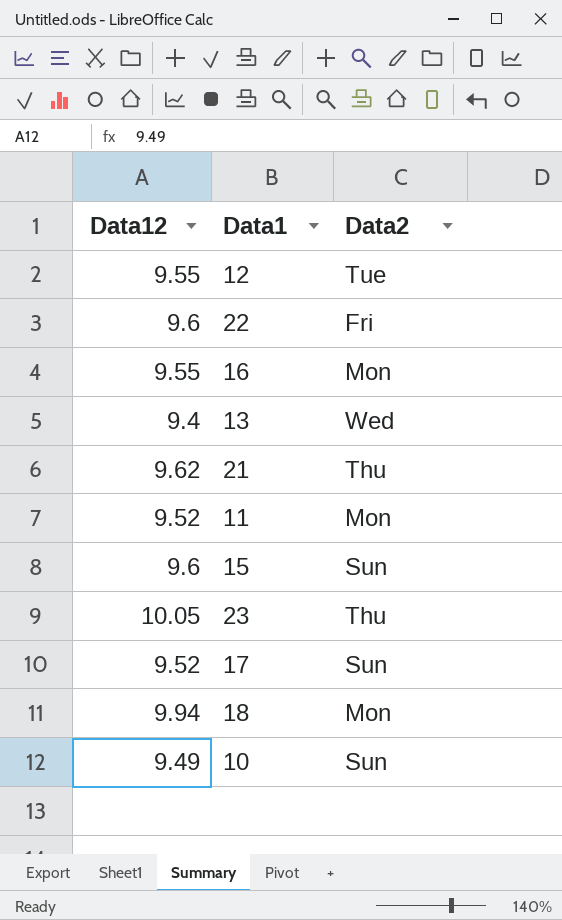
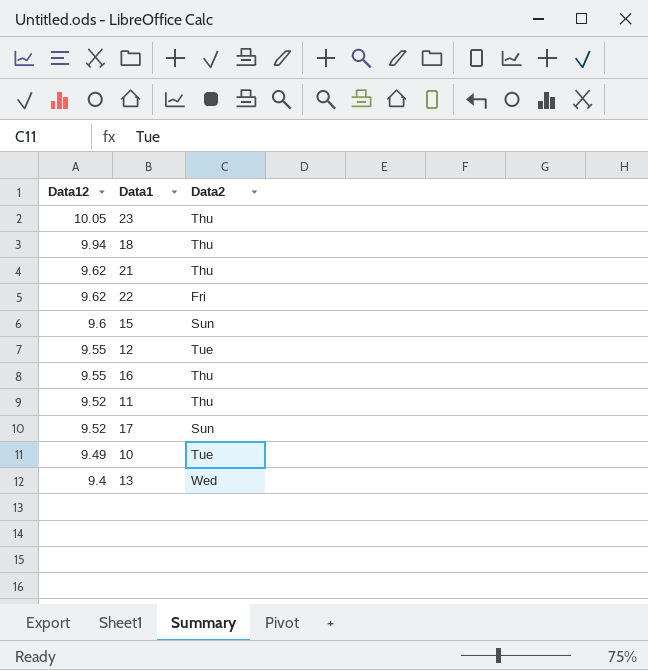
row order: none -> Data12 descending
18 | Data2: Mon -> Thu
22 | Data12: 9.6 -> 9.62
16 | Data2: Mon -> Thu
11 | Data2: Mon -> Thu
10 | Data2: Sun -> Tue

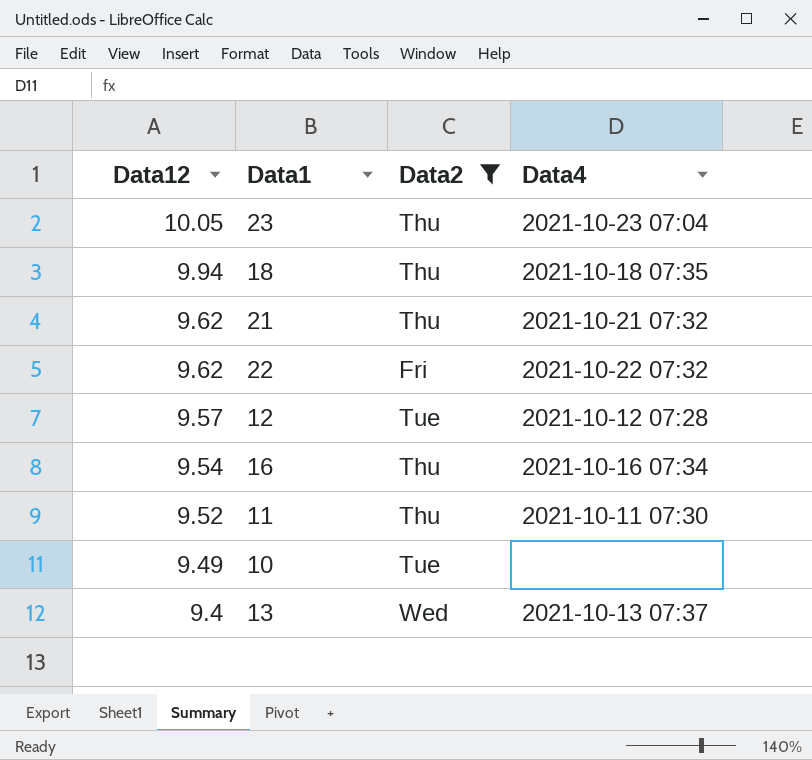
filter: none -> Data2 != Sun
column Data4 | position: none -> 4
12 | Data12: 9.55 -> 9.57
16 | Data12: 9.55 -> 9.54

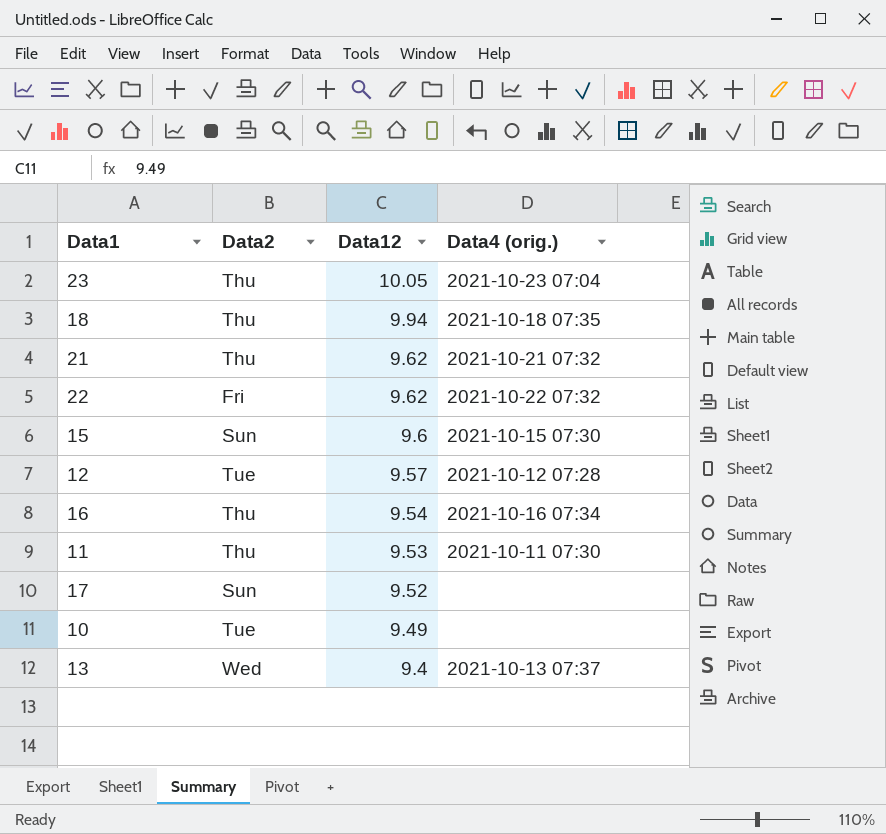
filter: Data2 != Sun -> none
column Data12 | position: 1 -> 3
column name: Data4 -> Data4 (orig.)
11 | Data12: 9.52 -> 9.53

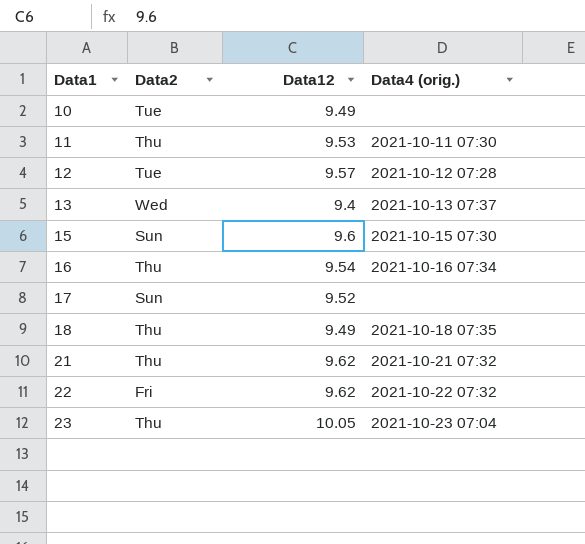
row order: Data12 descending -> Data1 ascending
18 | Data12: 9.94 -> 9.49

